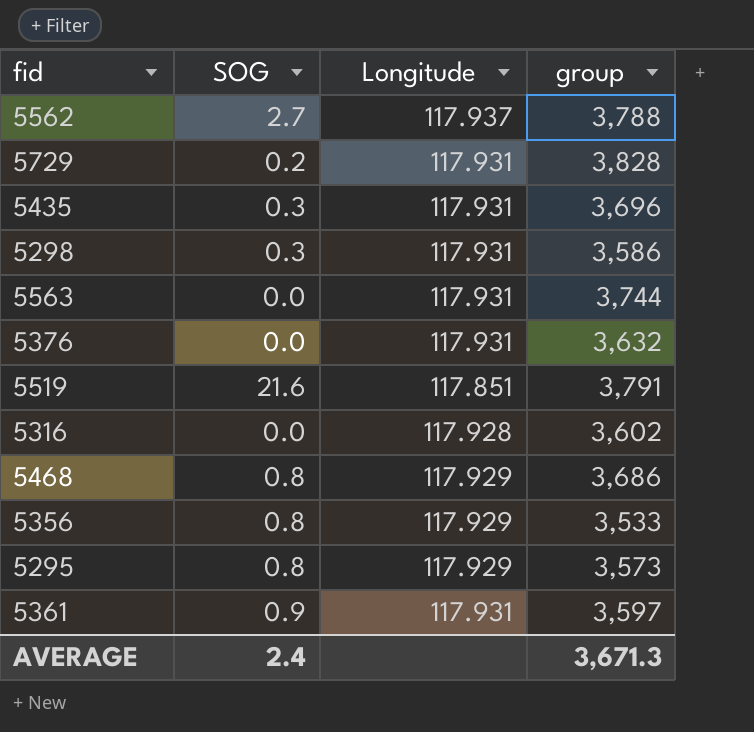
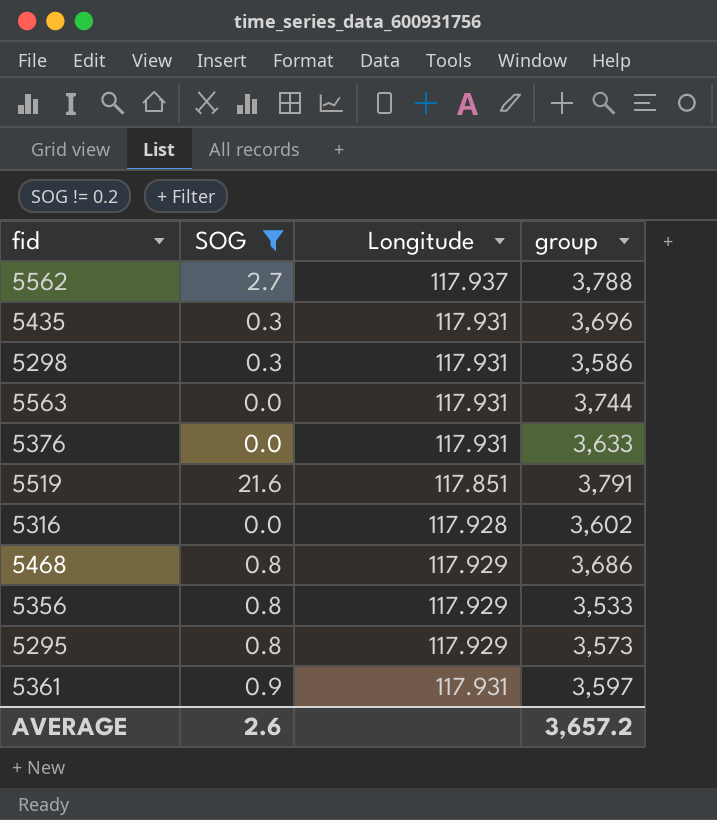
filter: none -> SOG != 0.2
5376 | group: 3,632 -> 3,633
AVERAGE | SOG: 2.4 -> 2.6
AVERAGE | group: 3,671.3 -> 3,657.2

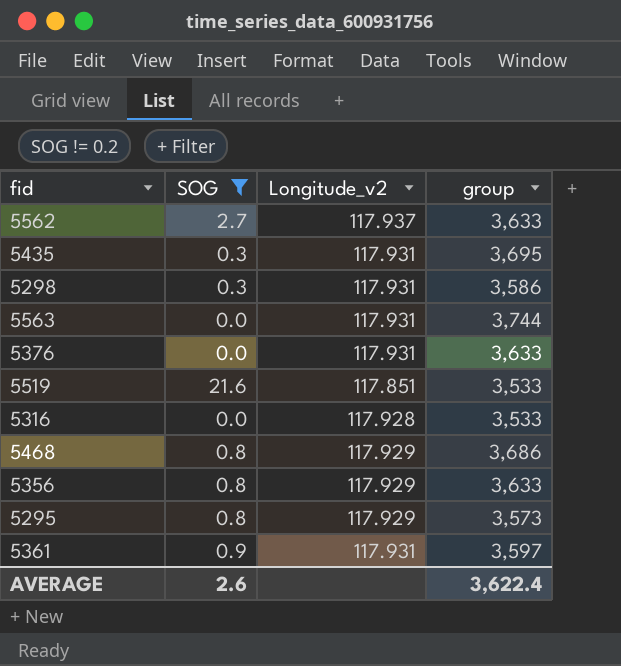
column name: Longitude -> Longitude_v2
5562 | group: 3,788 -> 3,633
5435 | group: 3,696 -> 3,695
5519 | group: 3,791 -> 3,533
5316 | group: 3,602 -> 3,533
5356 | group: 3,533 -> 3,633
AVERAGE | group: 3,657.2 -> 3,622.4

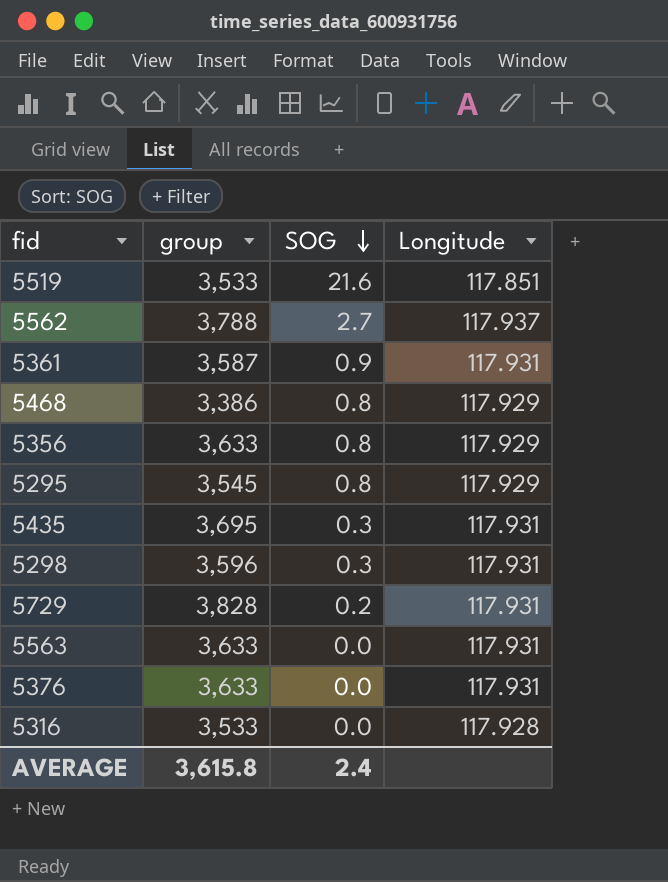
filter: SOG != 0.2 -> none
row order: none -> SOG descending
column group | position: 4 -> 2
column name: Longitude_v2 -> Longitude
5562 | group: 3,633 -> 3,788
5361 | group: 3,597 -> 3,587
5468 | group: 3,686 -> 3,386
5295 | group: 3,573 -> 3,545
5298 | group: 3,586 -> 3,596
5563 | group: 3,744 -> 3,633
AVERAGE | group: 3,622.4 -> 3,615.8
AVERAGE | SOG: 2.6 -> 2.4

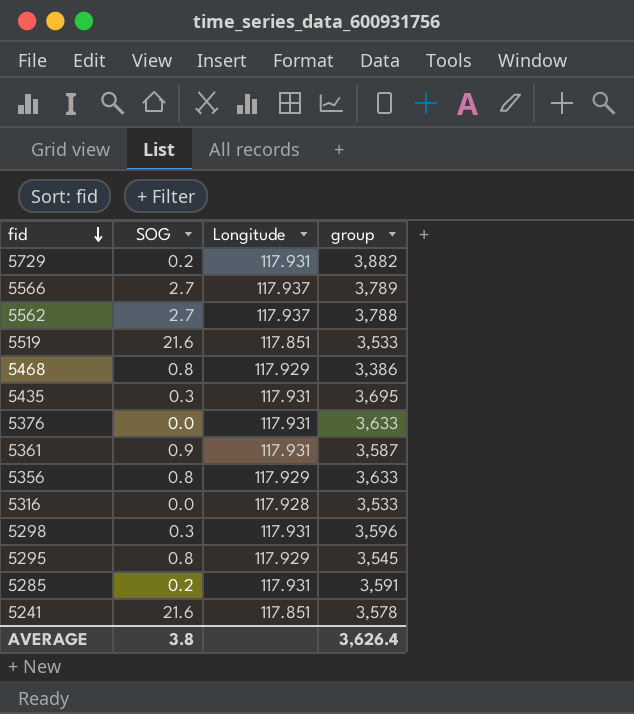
row order: SOG descending -> fid descending
column group | position: 2 -> 4
row 5563: 3,633 | 0.0 | 117.931 -> none
5729 | group: 3,828 -> 3,882
row 5566: none -> 2.7 | 117.937 | 3,789
row 5285: none -> 0.2 | 117.931 | 3,591
row 5241: none -> 21.6 | 117.851 | 3,578
AVERAGE | SOG: 2.4 -> 3.8
AVERAGE | group: 3,615.8 -> 3,626.4

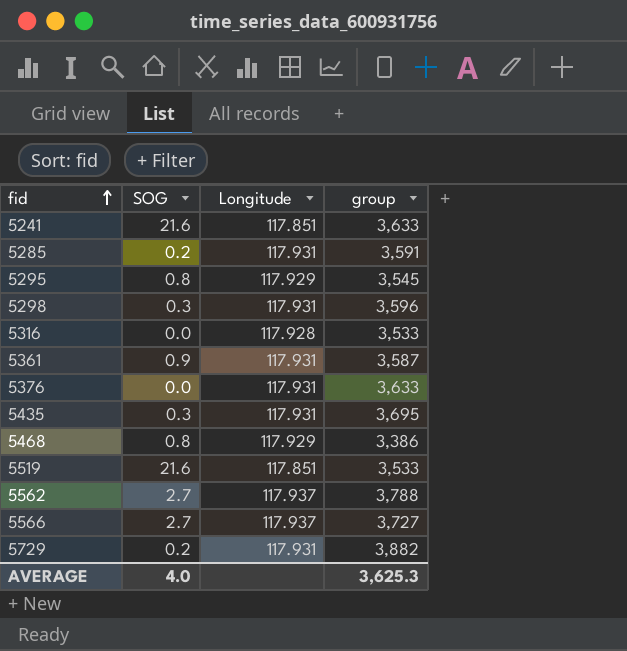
row order: fid descending -> fid ascending
row 5356: 0.8 | 117.929 | 3,633 -> none
5241 | group: 3,578 -> 3,633
5566 | group: 3,789 -> 3,727
AVERAGE | SOG: 3.8 -> 4.0
AVERAGE | group: 3,626.4 -> 3,625.3

